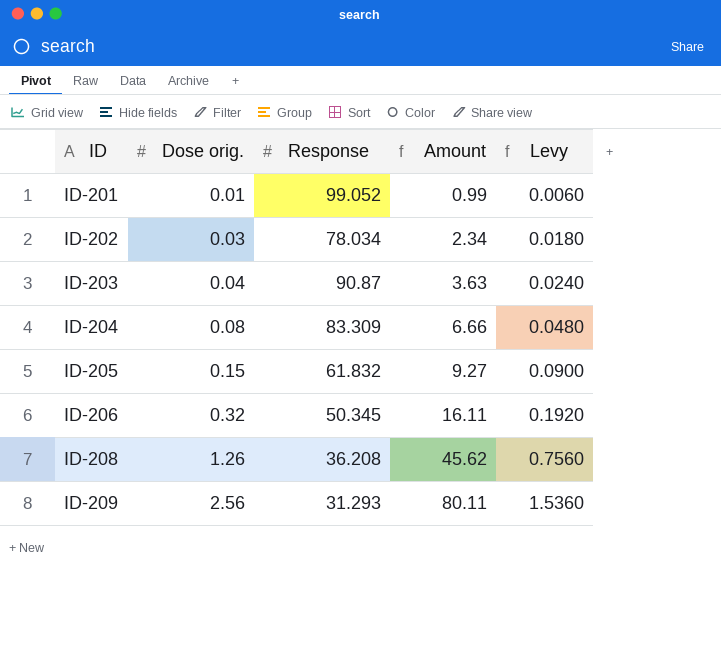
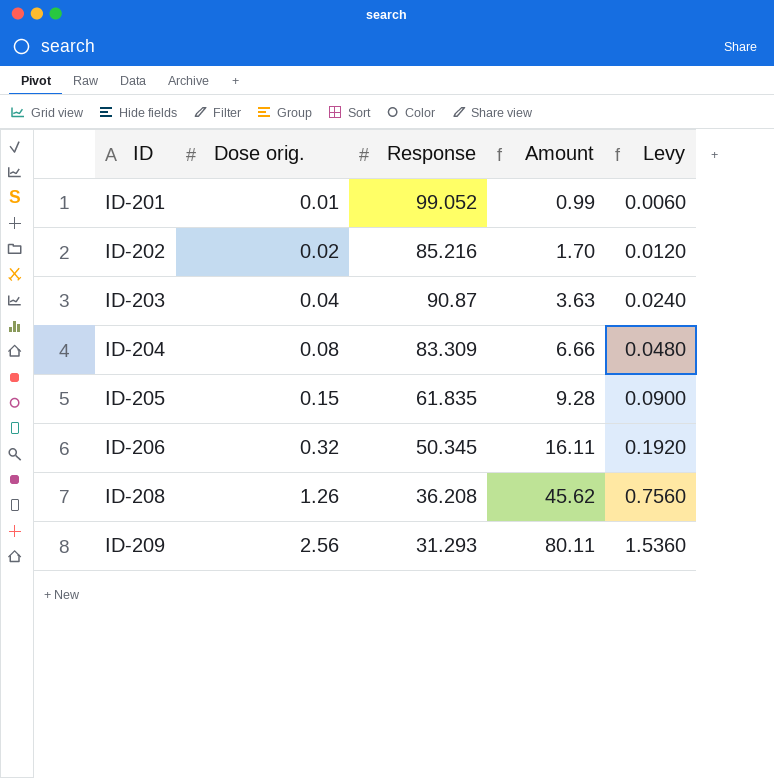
ID-202 | Dose orig.: 0.03 -> 0.02
ID-202 | Response: 78.034 -> 85.216
ID-202 | Amount: 2.34 -> 1.70
ID-202 | Levy: 0.0180 -> 0.0120
ID-205 | Response: 61.832 -> 61.835
ID-205 | Amount: 9.27 -> 9.28

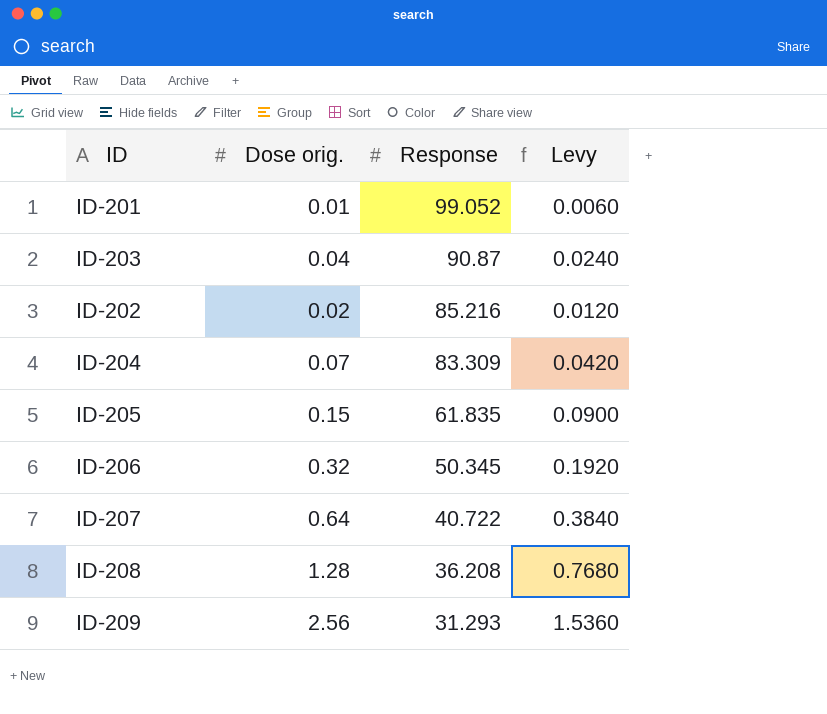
row order: ID ascending -> Response descending
column Amount | formula: [Dose orig.] * [Response] -> none
ID-204 | Dose orig.: 0.08 -> 0.07
ID-204 | Levy: 0.0480 -> 0.0420
row ID-207: none -> 0.64 | 40.722 | 0.3840
ID-208 | Dose orig.: 1.26 -> 1.28
ID-208 | Levy: 0.7560 -> 0.7680

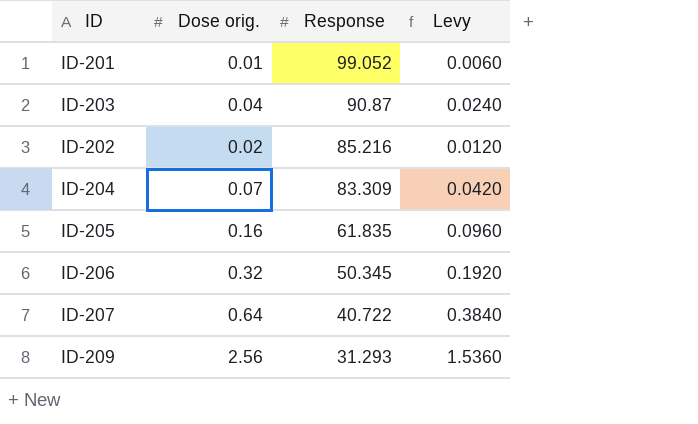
row ID-208: 1.28 | 36.208 | 0.7680 -> none
ID-205 | Dose orig.: 0.15 -> 0.16
ID-205 | Levy: 0.0900 -> 0.0960

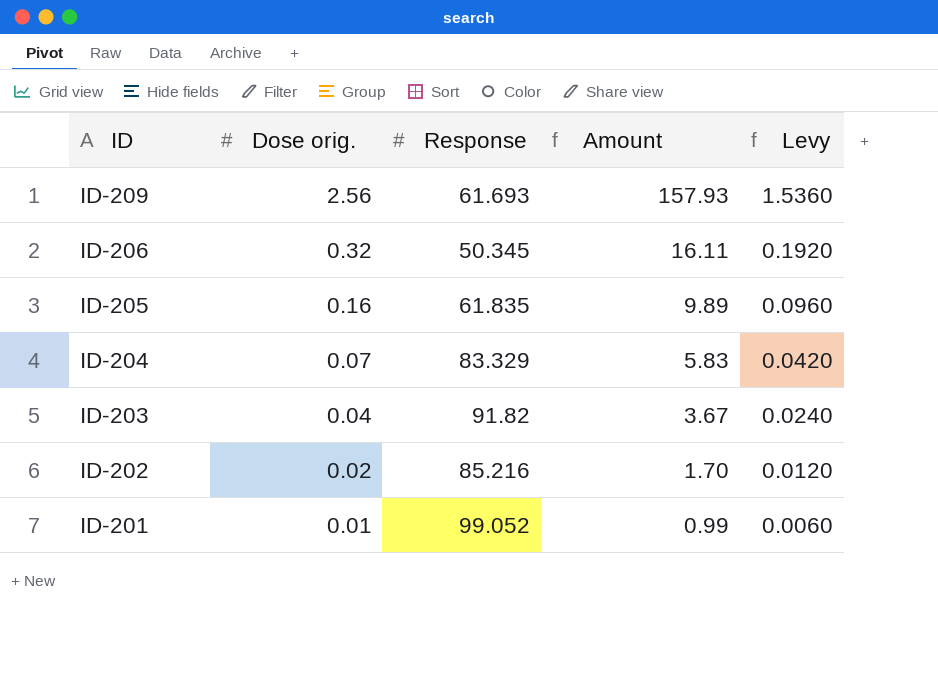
row order: Response descending -> ID descending
column Amount | formula: none -> [Dose orig.] * [Response]
row ID-207: 0.64 | 40.722 | 0.3840 -> none
ID-209 | Response: 31.293 -> 61.693
ID-204 | Response: 83.309 -> 83.329
ID-203 | Response: 90.87 -> 91.82

